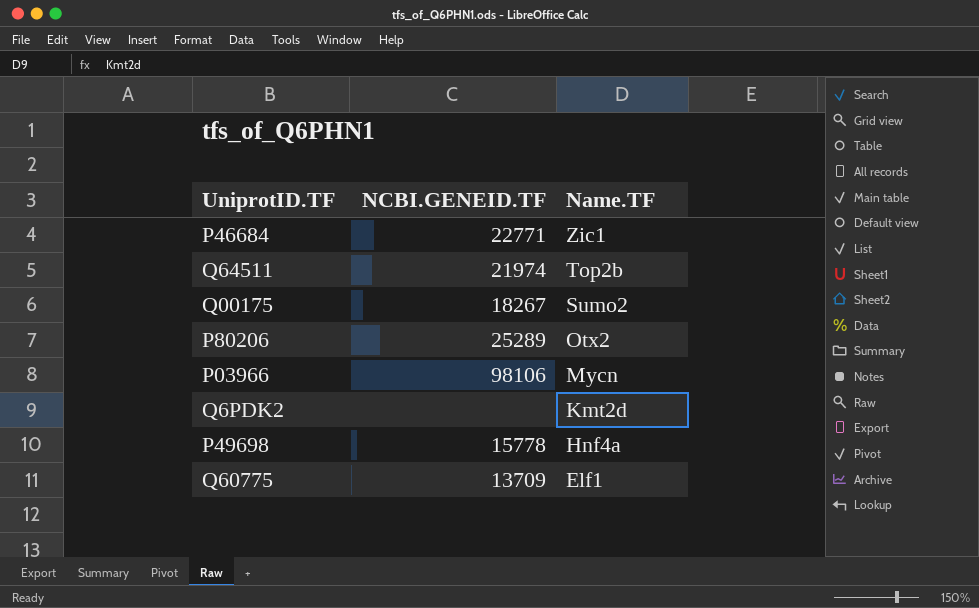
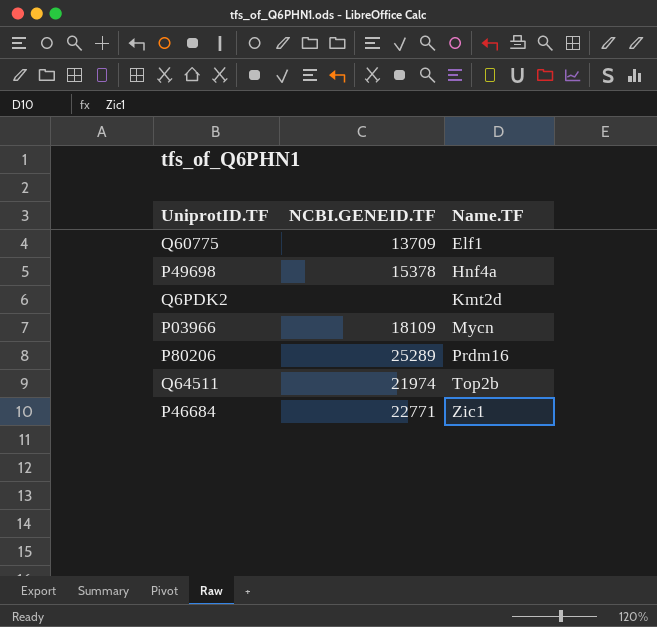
row order: Name.TF descending -> Name.TF ascending
row Q00175: 18267 | Sumo2 -> none
P49698 | NCBI.GENEID.TF: 15778 -> 15378
P03966 | NCBI.GENEID.TF: 98106 -> 18109
P80206 | Name.TF: Otx2 -> Prdm16

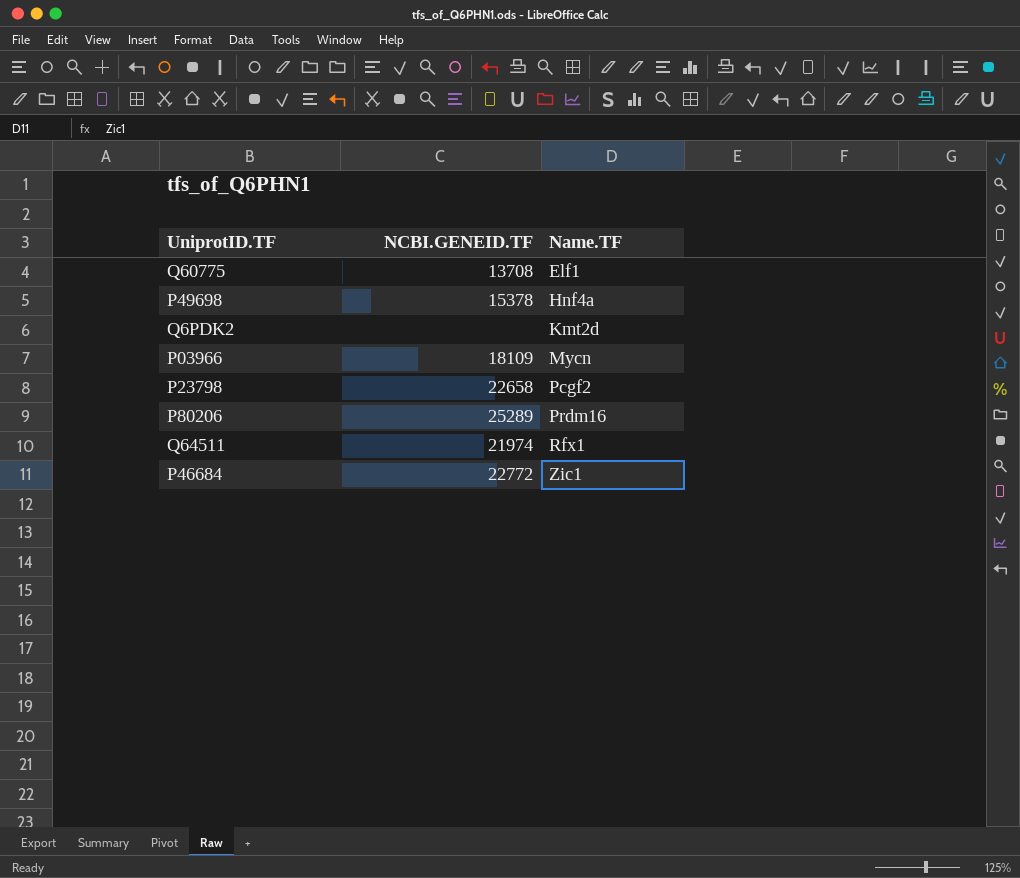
Q60775 | NCBI.GENEID.TF: 13709 -> 13708
row P23798: none -> 22658 | Pcgf2
Q64511 | Name.TF: Top2b -> Rfx1
P46684 | NCBI.GENEID.TF: 22771 -> 22772

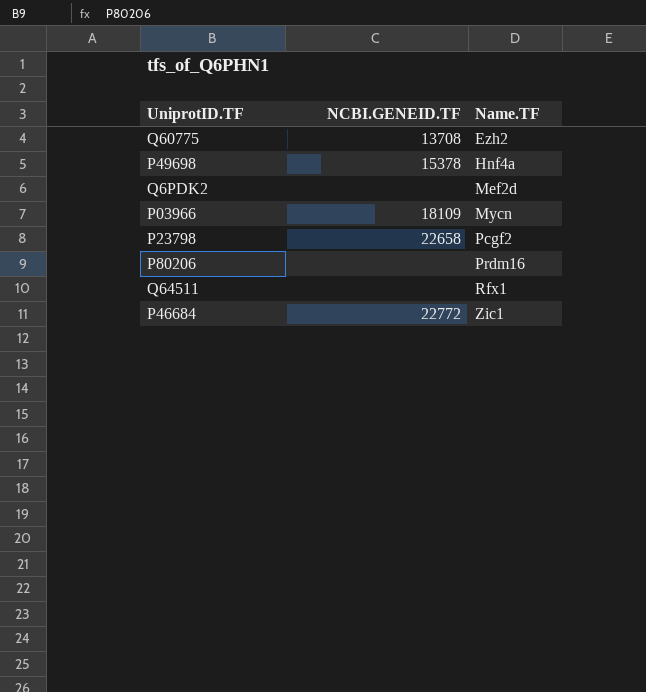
Q60775 | Name.TF: Elf1 -> Ezh2
Q6PDK2 | Name.TF: Kmt2d -> Mef2d
P80206 | NCBI.GENEID.TF: 25289 -> none
Q64511 | NCBI.GENEID.TF: 21974 -> none

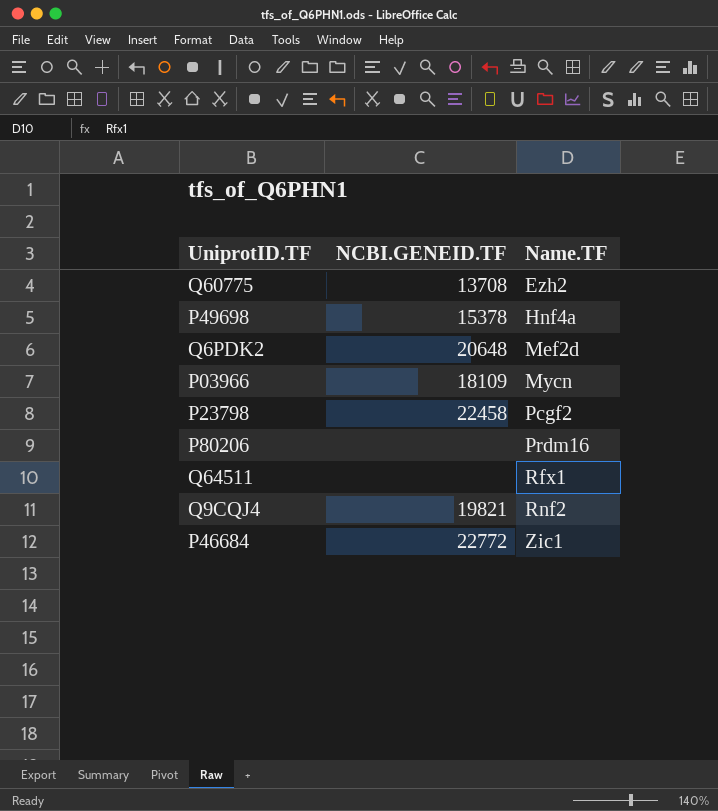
Q6PDK2 | NCBI.GENEID.TF: none -> 20648
P23798 | NCBI.GENEID.TF: 22658 -> 22458
row Q9CQJ4: none -> 19821 | Rnf2

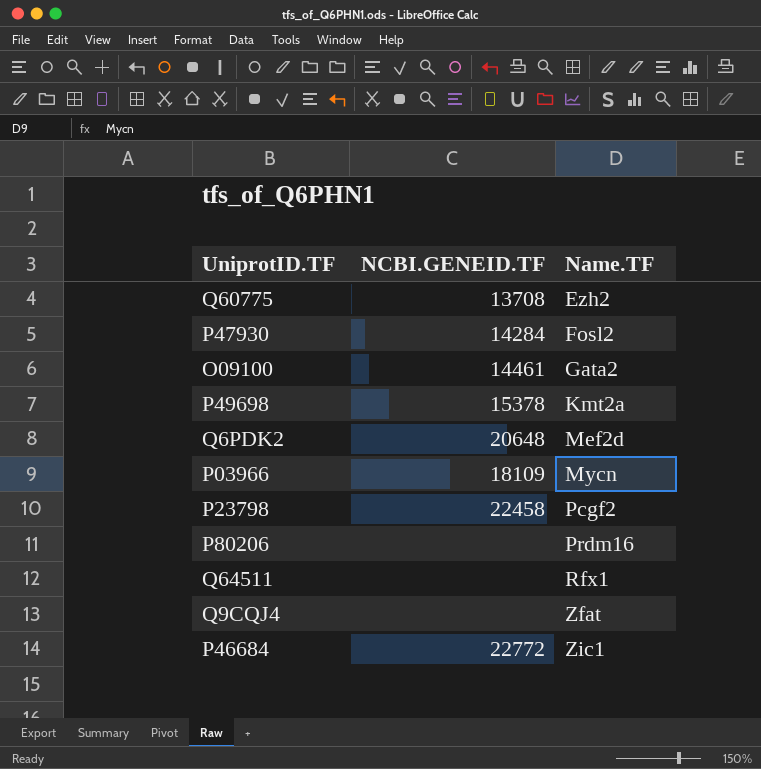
row P47930: none -> 14284 | Fosl2
row O09100: none -> 14461 | Gata2
P49698 | Name.TF: Hnf4a -> Kmt2a
Q9CQJ4 | NCBI.GENEID.TF: 19821 -> none
Q9CQJ4 | Name.TF: Rnf2 -> Zfat

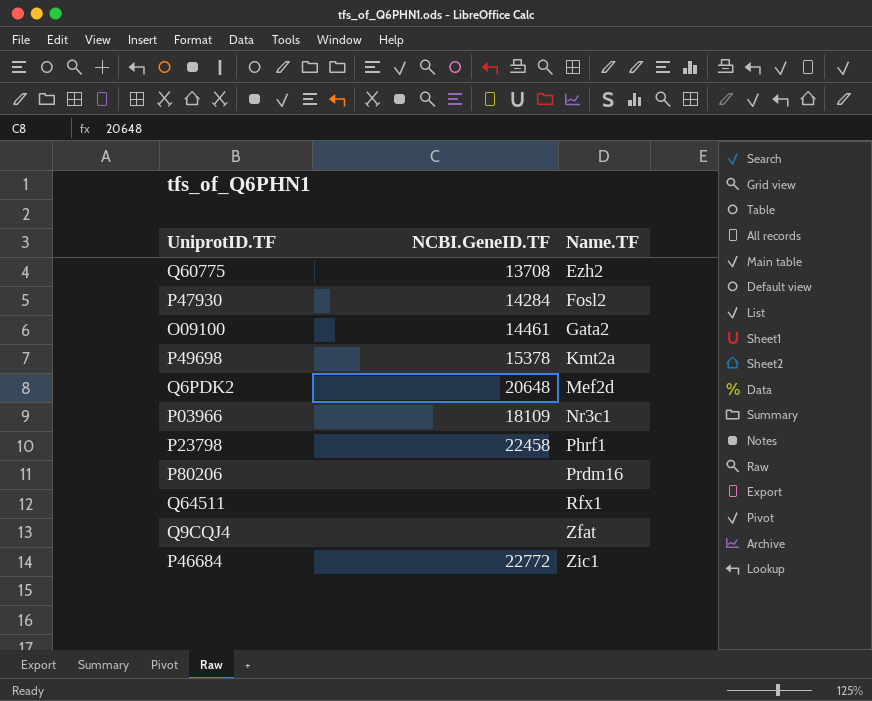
column name: NCBI.GENEID.TF -> NCBI.GeneID.TF
P03966 | Name.TF: Mycn -> Nr3c1
P23798 | Name.TF: Pcgf2 -> Phrf1

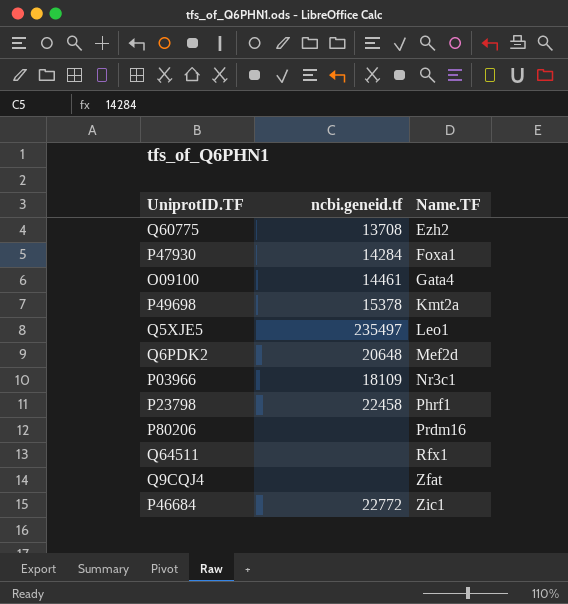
column name: NCBI.GeneID.TF -> ncbi.geneid.tf
P47930 | Name.TF: Fosl2 -> Foxa1
O09100 | Name.TF: Gata2 -> Gata4
row Q5XJE5: none -> 235497 | Leo1

